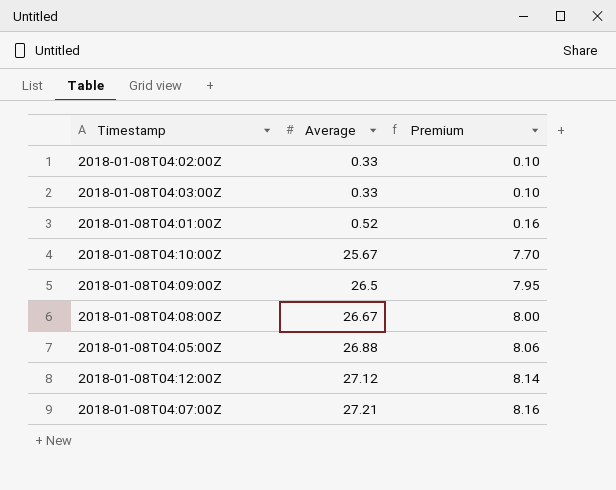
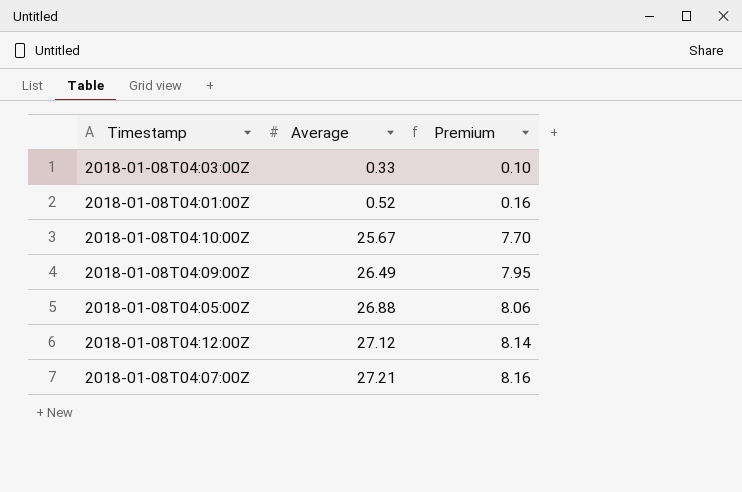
row 2018-01-08T04:02:00Z: 0.33 | 0.10 -> none
row 2018-01-08T04:08:00Z: 26.67 | 8.00 -> none
2018-01-08T04:09:00Z | Average: 26.5 -> 26.49

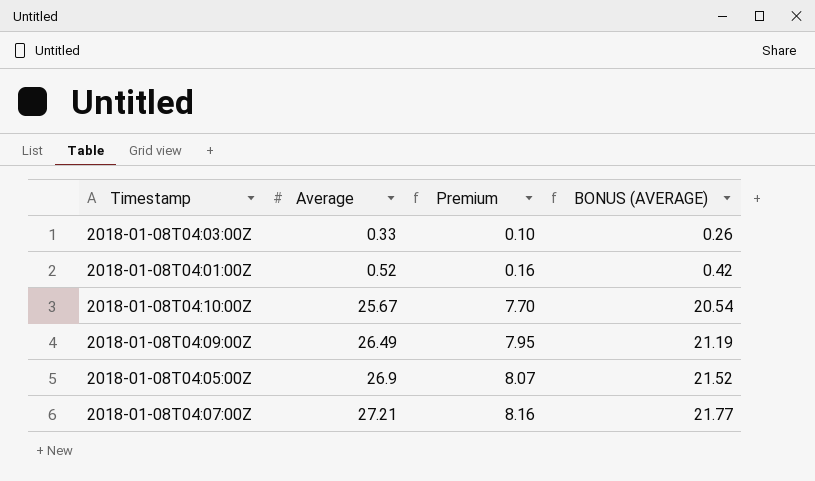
column BONUS (AVERAGE) | formula: none -> [Average] * 0.8
row 2018-01-08T04:12:00Z: 27.12 | 8.14 -> none
2018-01-08T04:05:00Z | Average: 26.88 -> 26.9
2018-01-08T04:05:00Z | Premium: 8.06 -> 8.07

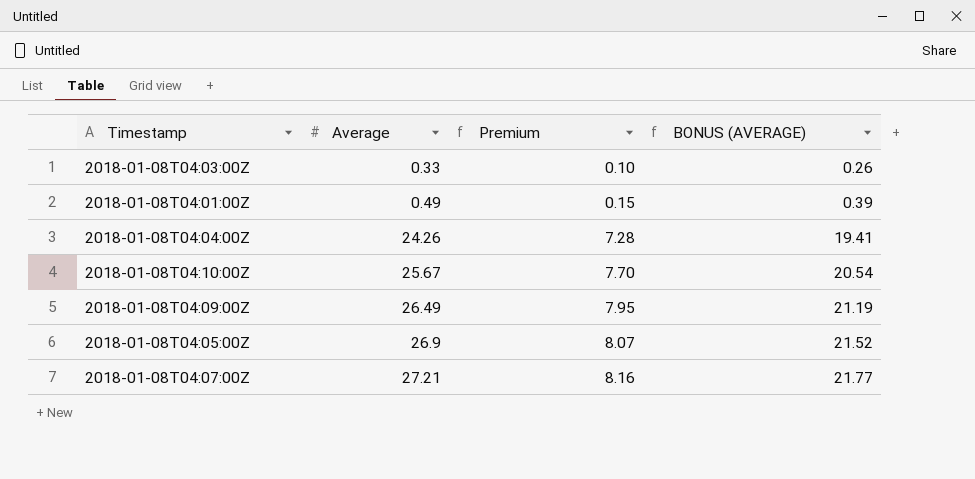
2018-01-08T04:01:00Z | Average: 0.52 -> 0.49
2018-01-08T04:01:00Z | Premium: 0.16 -> 0.15
2018-01-08T04:01:00Z | BONUS (AVERAGE): 0.42 -> 0.39
row 2018-01-08T04:04:00Z: none -> 24.26 | 7.28 | 19.41

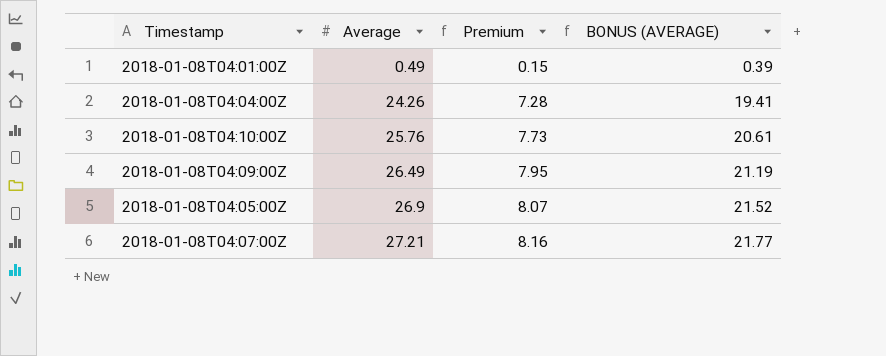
row 2018-01-08T04:03:00Z: 0.33 | 0.10 | 0.26 -> none
2018-01-08T04:10:00Z | Average: 25.67 -> 25.76
2018-01-08T04:10:00Z | Premium: 7.70 -> 7.73
2018-01-08T04:10:00Z | BONUS (AVERAGE): 20.54 -> 20.61

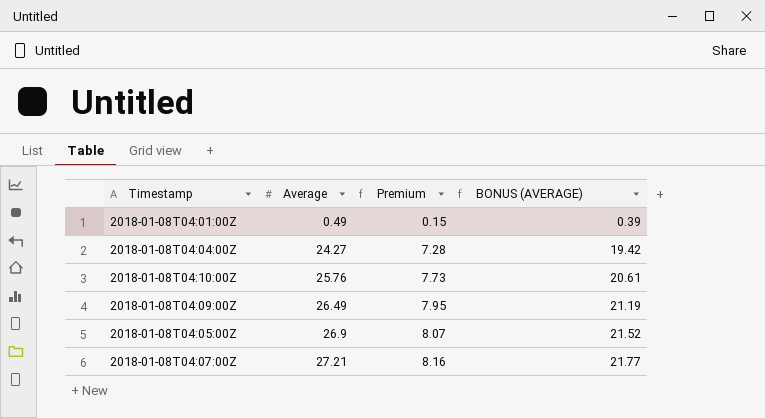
2018-01-08T04:04:00Z | Average: 24.26 -> 24.27
2018-01-08T04:04:00Z | BONUS (AVERAGE): 19.41 -> 19.42

